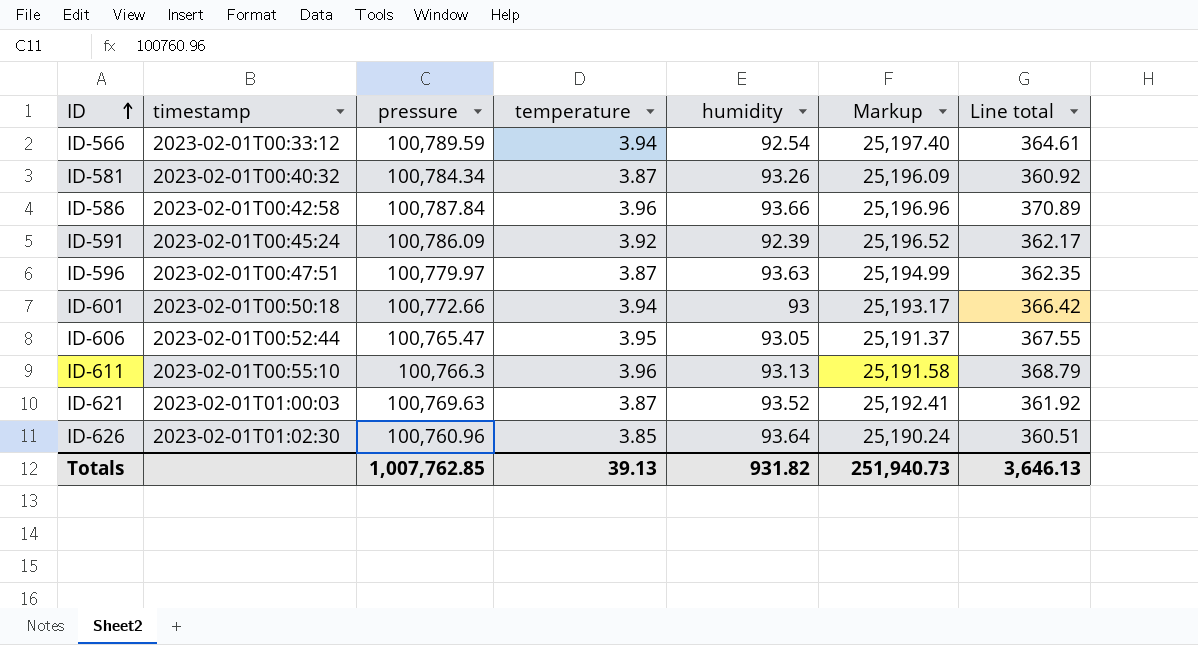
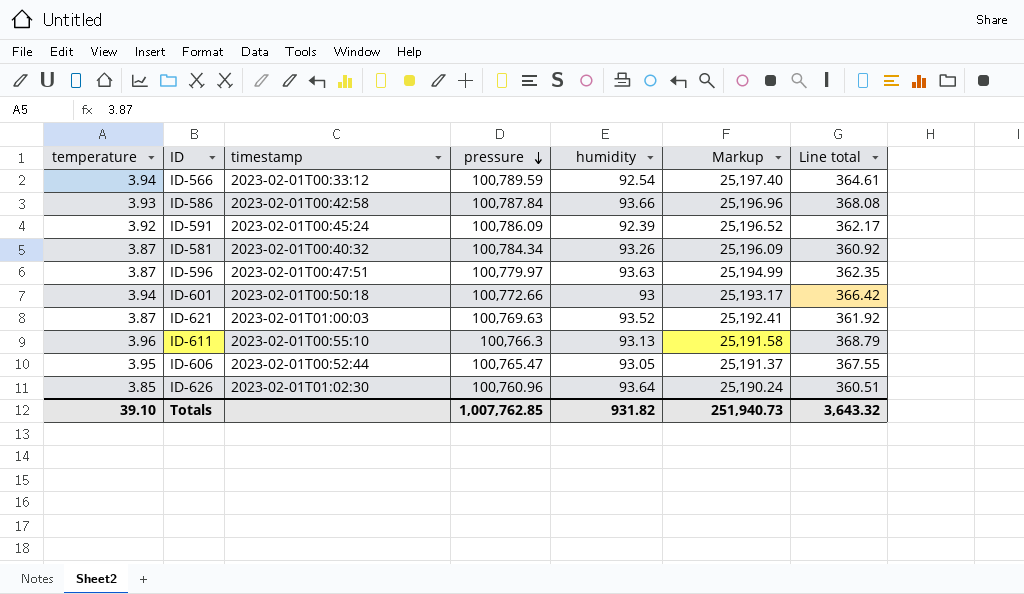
row order: ID ascending -> pressure descending
column temperature | position: 4 -> 1
ID-586 | temperature: 3.96 -> 3.93
ID-586 | Line total: 370.89 -> 368.08
Totals | temperature: 39.13 -> 39.10
Totals | Line total: 3,646.13 -> 3,643.32

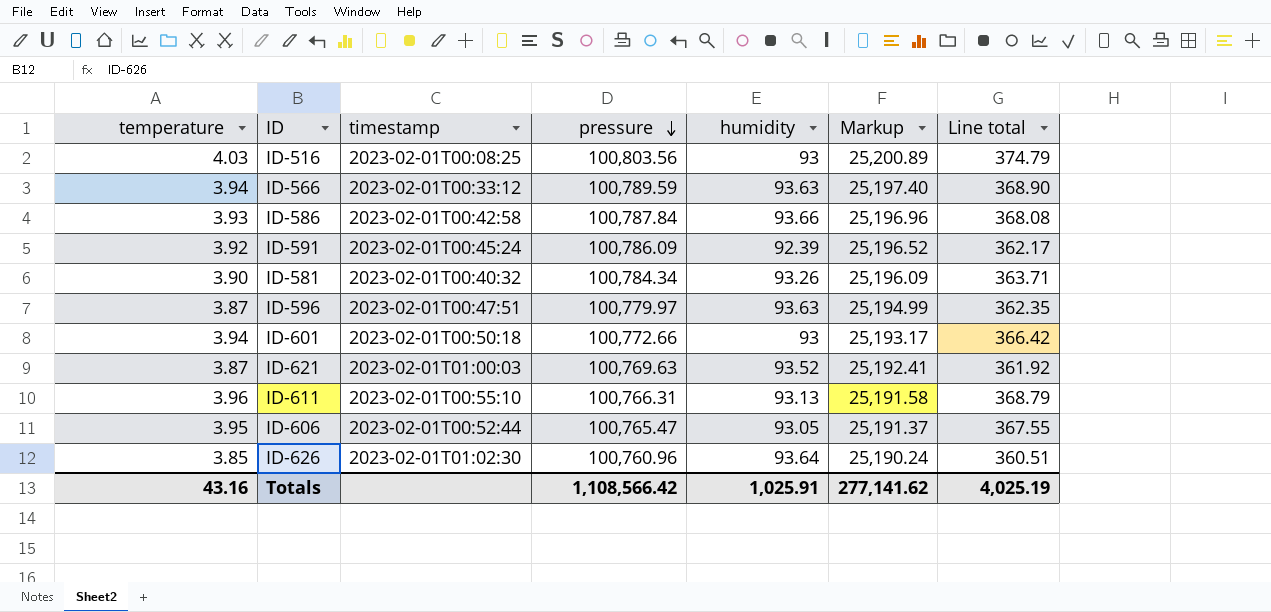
row ID-516: none -> 4.03 | 2023-02-01T00:08:25 | 100,803.56 | 93 | 25,200.89 | 374.79
ID-566 | humidity: 92.54 -> 93.63
ID-566 | Line total: 364.61 -> 368.90
ID-581 | temperature: 3.87 -> 3.90
ID-581 | Line total: 360.92 -> 363.71
ID-611 | pressure: 100,766.3 -> 100,766.31
Totals | temperature: 39.10 -> 43.16
Totals | pressure: 1,007,762.85 -> 1,108,566.42
Totals | humidity: 931.82 -> 1,025.91
Totals | Markup: 251,940.73 -> 277,141.62
Totals | Line total: 3,643.32 -> 4,025.19

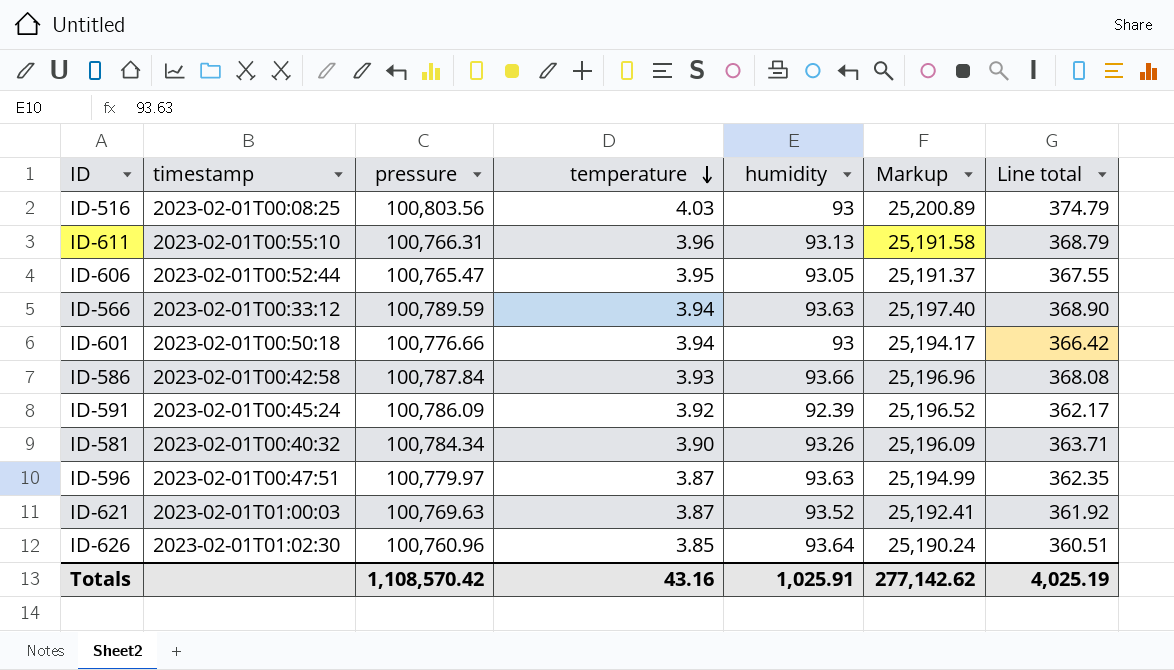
row order: pressure descending -> temperature descending
column temperature | position: 1 -> 4
ID-601 | pressure: 100,772.66 -> 100,776.66
ID-601 | Markup: 25,193.17 -> 25,194.17
Totals | pressure: 1,108,566.42 -> 1,108,570.42
Totals | Markup: 277,141.62 -> 277,142.62

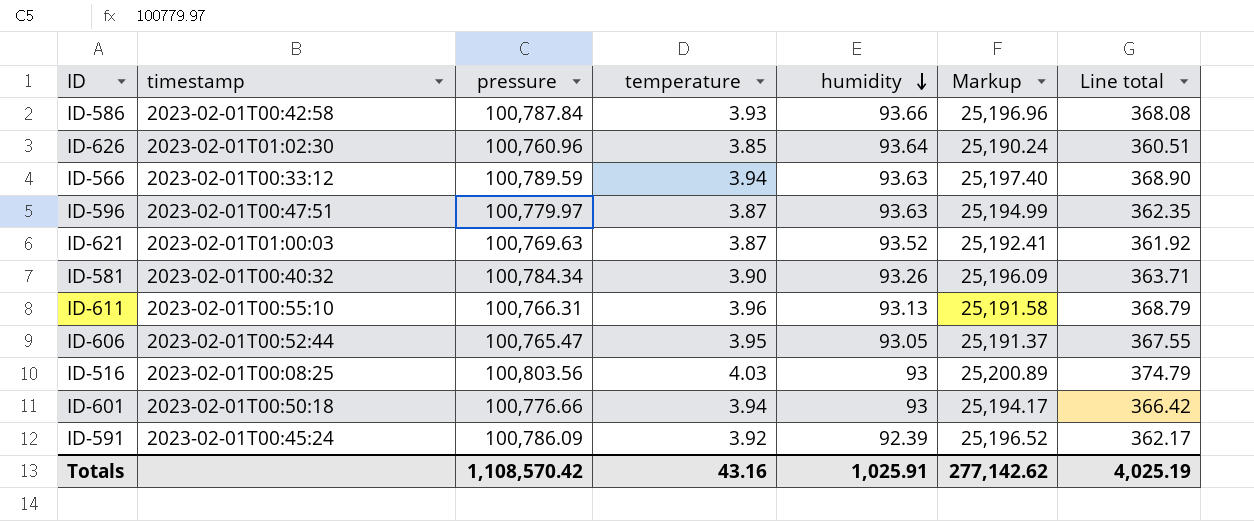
row order: temperature descending -> humidity descending

